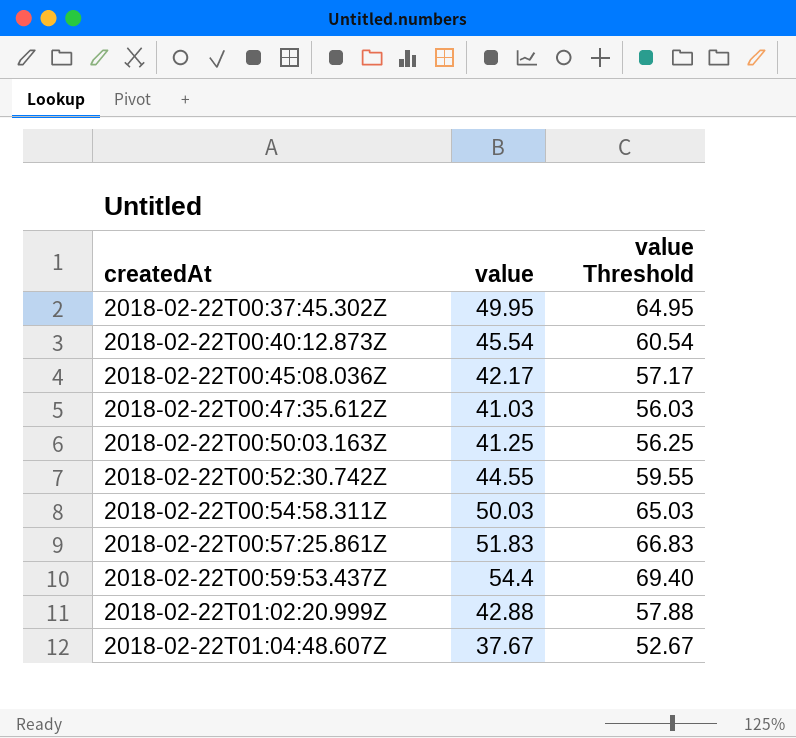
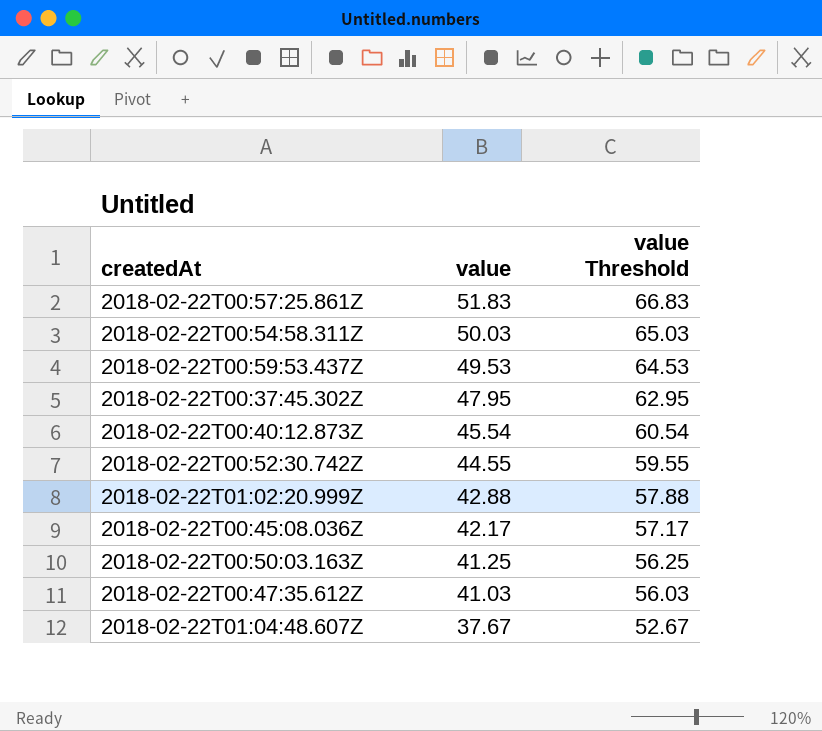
row order: createdAt ascending -> value descending
2018-02-22T00:59:53.437Z | value: 54.4 -> 49.53
2018-02-22T00:59:53.437Z | value Threshold: 69.40 -> 64.53
2018-02-22T00:37:45.302Z | value: 49.95 -> 47.95
2018-02-22T00:37:45.302Z | value Threshold: 64.95 -> 62.95

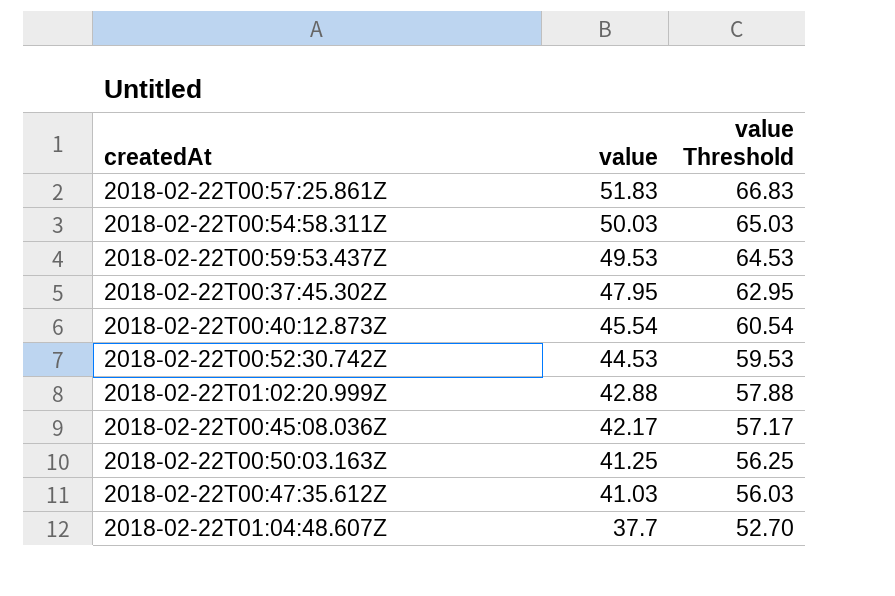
2018-02-22T00:52:30.742Z | value: 44.55 -> 44.53
2018-02-22T00:52:30.742Z | value Threshold: 59.55 -> 59.53
2018-02-22T01:04:48.607Z | value: 37.67 -> 37.7
2018-02-22T01:04:48.607Z | value Threshold: 52.67 -> 52.70

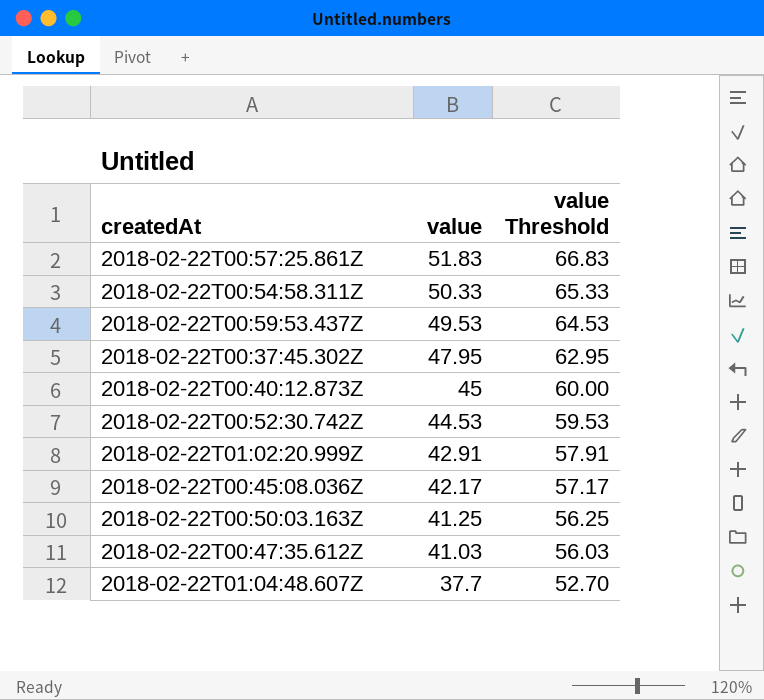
2018-02-22T00:54:58.311Z | value: 50.03 -> 50.33
2018-02-22T00:54:58.311Z | value Threshold: 65.03 -> 65.33
2018-02-22T00:40:12.873Z | value: 45.54 -> 45
2018-02-22T00:40:12.873Z | value Threshold: 60.54 -> 60.00
2018-02-22T01:02:20.999Z | value: 42.88 -> 42.91
2018-02-22T01:02:20.999Z | value Threshold: 57.88 -> 57.91

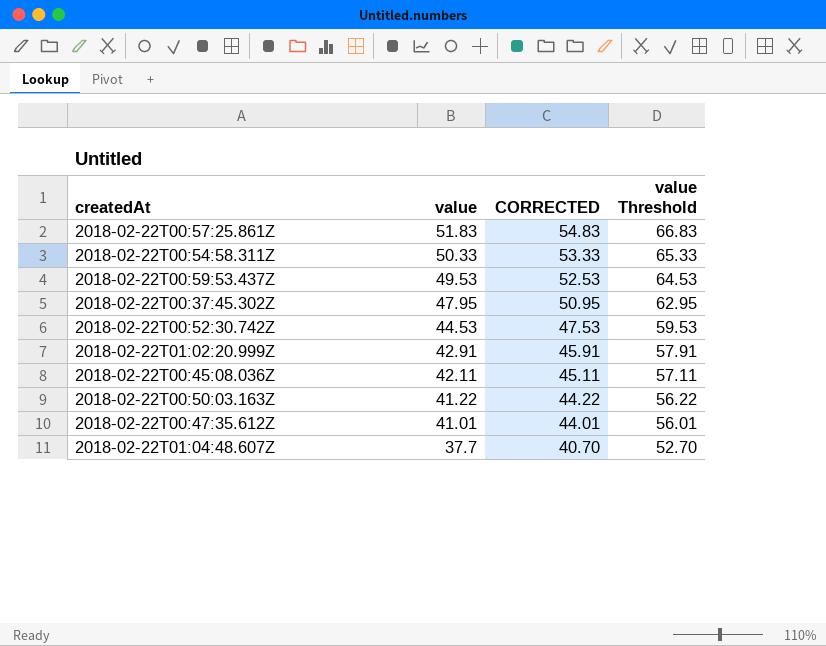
column CORRECTED | formula: none -> [value] + 3
row 2018-02-22T00:40:12.873Z: 45 | 60.00 -> none
2018-02-22T00:45:08.036Z | value: 42.17 -> 42.11
2018-02-22T00:45:08.036Z | value Threshold: 57.17 -> 57.11
2018-02-22T00:50:03.163Z | value: 41.25 -> 41.22
2018-02-22T00:50:03.163Z | value Threshold: 56.25 -> 56.22
2018-02-22T00:47:35.612Z | value: 41.03 -> 41.01
2018-02-22T00:47:35.612Z | value Threshold: 56.03 -> 56.01

